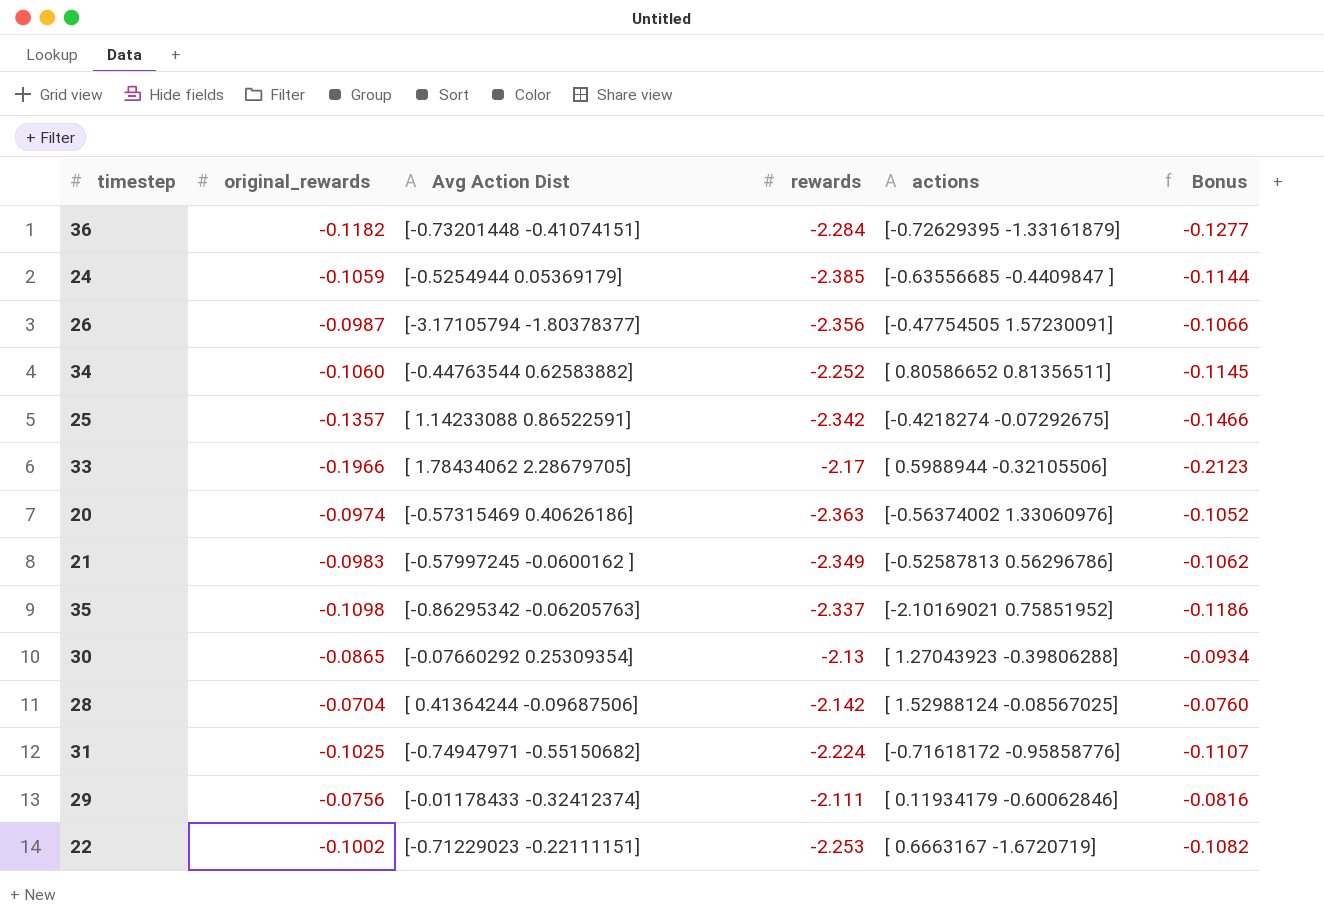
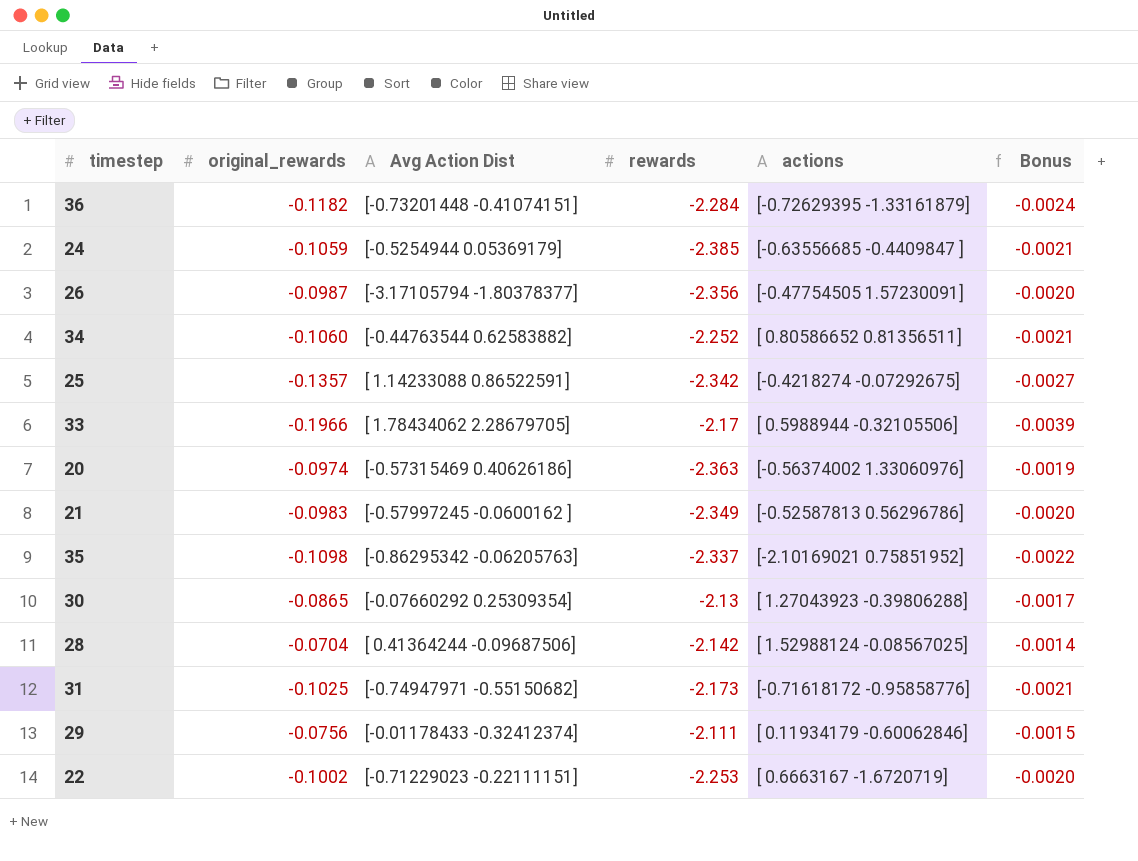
column Bonus | formula: [original_rewards] * 1.08 -> [original_rewards] * 0.02
31 | rewards: -2.224 -> -2.173

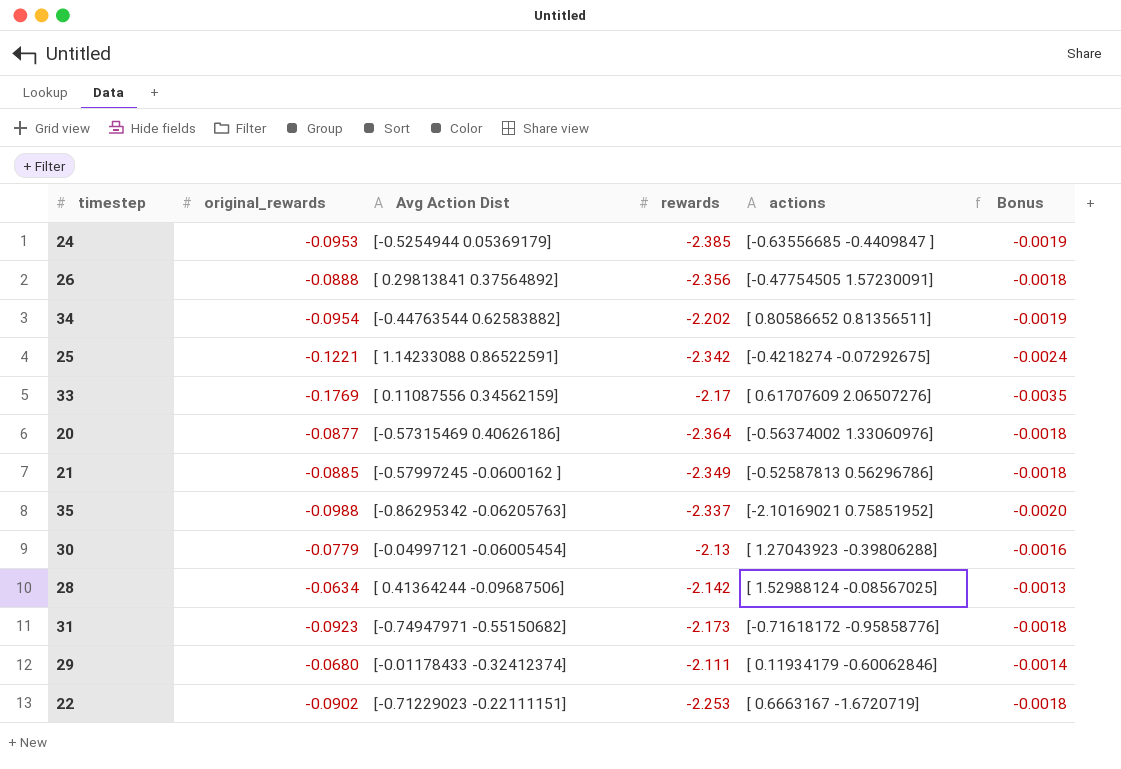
row 36: -0.1182 | [-0.73201448 -0.41074151] | -2.284 | [-0.72629395 -1.33161879] | -0.0024 -> none
24 | original_rewards: -0.1059 -> -0.0953
24 | Bonus: -0.0021 -> -0.0019
26 | original_rewards: -0.0987 -> -0.0888
26 | Avg Action Dist: [-3.17105794 -1.80378377] -> [ 0.29813841 0.37564892]
26 | Bonus: -0.0020 -> -0.0018
34 | original_rewards: -0.1060 -> -0.0954
34 | rewards: -2.252 -> -2.202
34 | Bonus: -0.0021 -> -0.0019
25 | original_rewards: -0.1357 -> -0.1221
25 | Bonus: -0.0027 -> -0.0024
33 | original_rewards: -0.1966 -> -0.1769
33 | Avg Action Dist: [ 1.78434062 2.28679705] -> [ 0.11087556 0.34562159]
33 | actions: [ 0.5988944 -0.32105506] -> [ 0.61707609 2.06507276]
33 | Bonus: -0.0039 -> -0.0035
20 | original_rewards: -0.0974 -> -0.0877
20 | rewards: -2.363 -> -2.364
20 | Bonus: -0.0019 -> -0.0018
21 | original_rewards: -0.0983 -> -0.0885
21 | Bonus: -0.0020 -> -0.0018
35 | original_rewards: -0.1098 -> -0.0988
35 | Bonus: -0.0022 -> -0.0020
30 | original_rewards: -0.0865 -> -0.0779
30 | Avg Action Dist: [-0.07660292 0.25309354] -> [-0.04997121 -0.06005454]
30 | Bonus: -0.0017 -> -0.0016
28 | original_rewards: -0.0704 -> -0.0634
28 | Bonus: -0.0014 -> -0.0013
31 | original_rewards: -0.1025 -> -0.0923
31 | Bonus: -0.0021 -> -0.0018
29 | original_rewards: -0.0756 -> -0.0680
29 | Bonus: -0.0015 -> -0.0014
22 | original_rewards: -0.1002 -> -0.0902
22 | Bonus: -0.0020 -> -0.0018

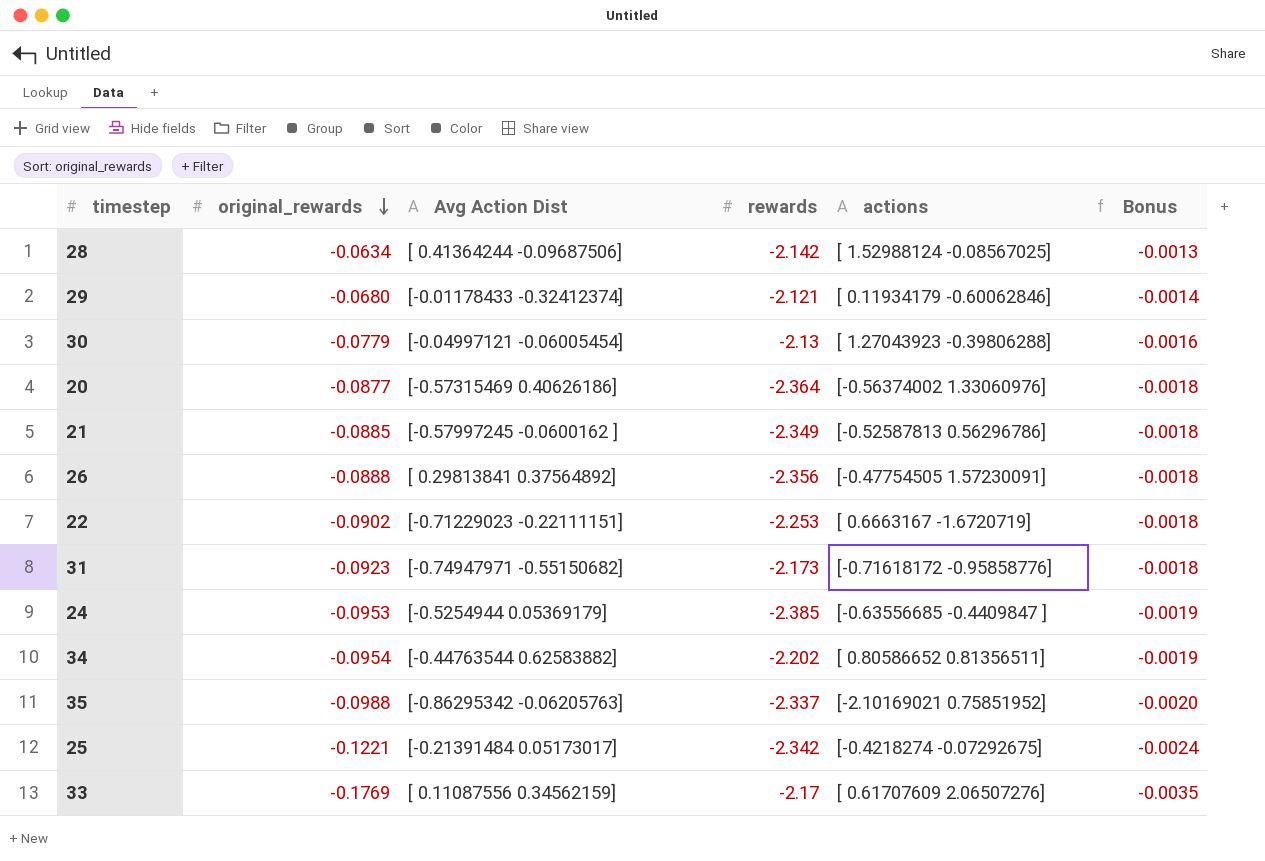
row order: none -> original_rewards descending
29 | rewards: -2.111 -> -2.121
25 | Avg Action Dist: [ 1.14233088 0.86522591] -> [-0.21391484 0.05173017]

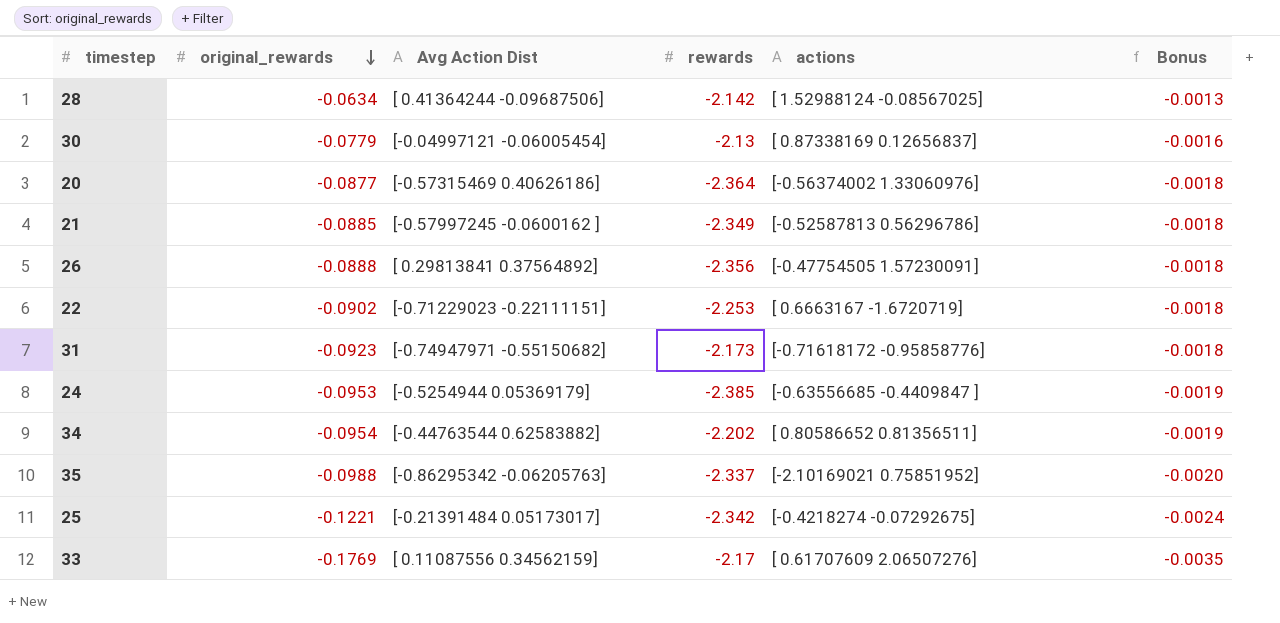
row 29: -0.0680 | [-0.01178433 -0.32412374] | -2.121 | [ 0.11934179 -0.60062846] | -0.0014 -> none
30 | actions: [ 1.27043923 -0.39806288] -> [ 0.87338169 0.12656837]

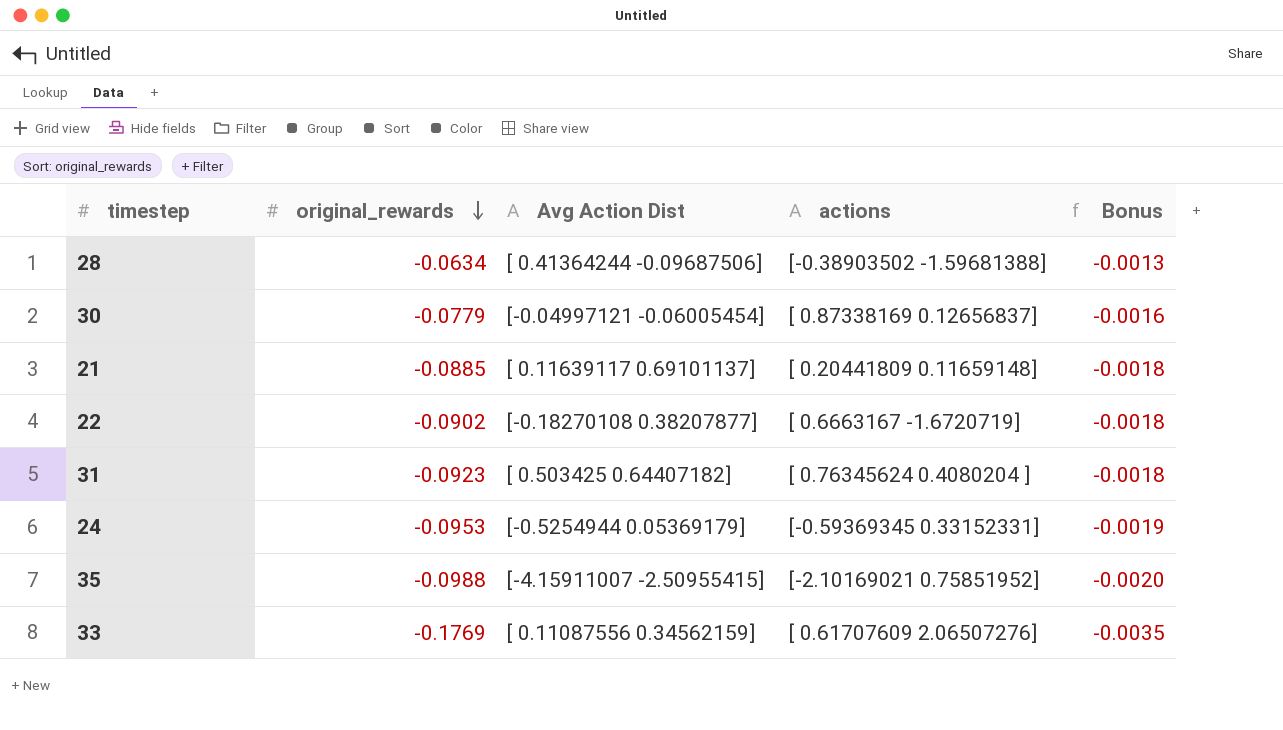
column rewards | position: 4 -> none
row 20: -0.0877 | [-0.57315469 0.40626186] | -2.364 | [-0.56374002 1.33060976] | -0.0018 -> none
row 26: -0.0888 | [ 0.29813841 0.37564892] | -2.356 | [-0.47754505 1.57230091] | -0.0018 -> none
row 34: -0.0954 | [-0.44763544 0.62583882] | -2.202 | [ 0.80586652 0.81356511] | -0.0019 -> none
row 25: -0.1221 | [-0.21391484 0.05173017] | -2.342 | [-0.4218274 -0.07292675] | -0.0024 -> none
28 | actions: [ 1.52988124 -0.08567025] -> [-0.38903502 -1.59681388]
21 | Avg Action Dist: [-0.57997245 -0.0600162 ] -> [ 0.11639117 0.69101137]
21 | actions: [-0.52587813 0.56296786] -> [ 0.20441809 0.11659148]
22 | Avg Action Dist: [-0.71229023 -0.22111151] -> [-0.18270108 0.38207877]
31 | Avg Action Dist: [-0.74947971 -0.55150682] -> [ 0.503425 0.64407182]
31 | actions: [-0.71618172 -0.95858776] -> [ 0.76345624 0.4080204 ]
24 | actions: [-0.63556685 -0.4409847 ] -> [-0.59369345 0.33152331]
35 | Avg Action Dist: [-0.86295342 -0.06205763] -> [-4.15911007 -2.50955415]

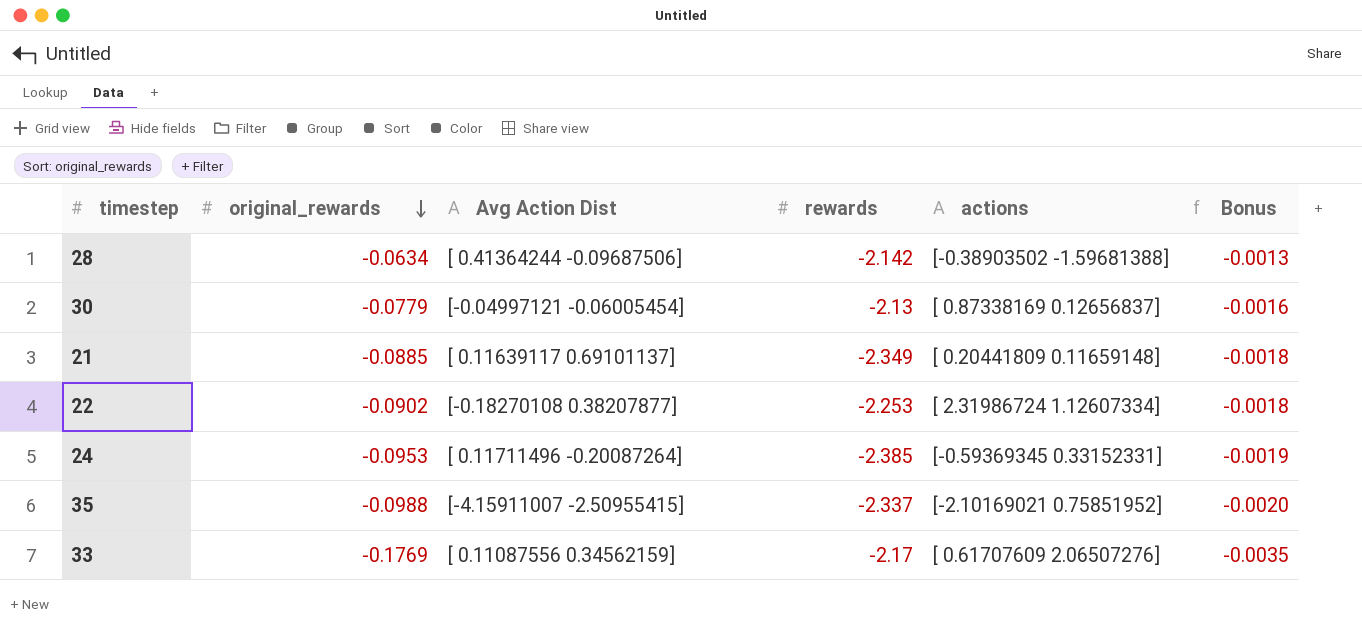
column rewards | position: none -> 4
row 31: -0.0923 | [ 0.503425 0.64407182] | [ 0.76345624 0.4080204 ] | -0.0018 -> none
22 | actions: [ 0.6663167 -1.6720719] -> [ 2.31986724 1.12607334]
24 | Avg Action Dist: [-0.5254944 0.05369179] -> [ 0.11711496 -0.20087264]

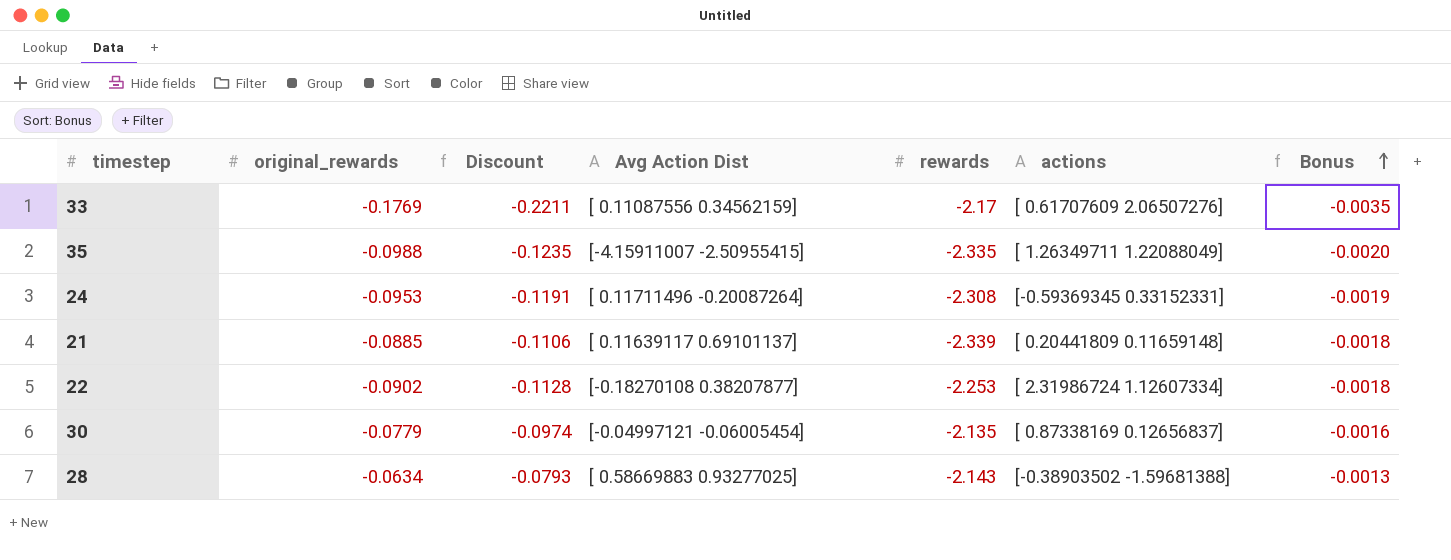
row order: original_rewards descending -> Bonus ascending
column Discount | formula: none -> [original_rewards] * 1.25
35 | rewards: -2.337 -> -2.335
35 | actions: [-2.10169021 0.75851952] -> [ 1.26349711 1.22088049]
24 | rewards: -2.385 -> -2.308
21 | rewards: -2.349 -> -2.339
30 | rewards: -2.13 -> -2.135
28 | Avg Action Dist: [ 0.41364244 -0.09687506] -> [ 0.58669883 0.93277025]
28 | rewards: -2.142 -> -2.143

